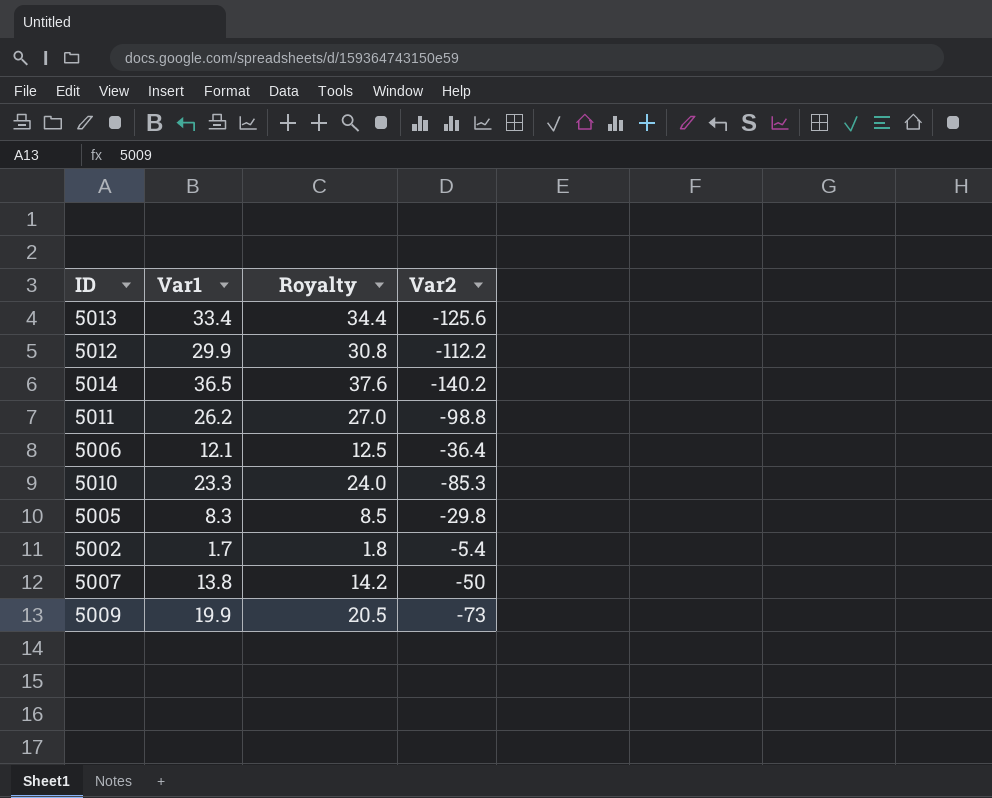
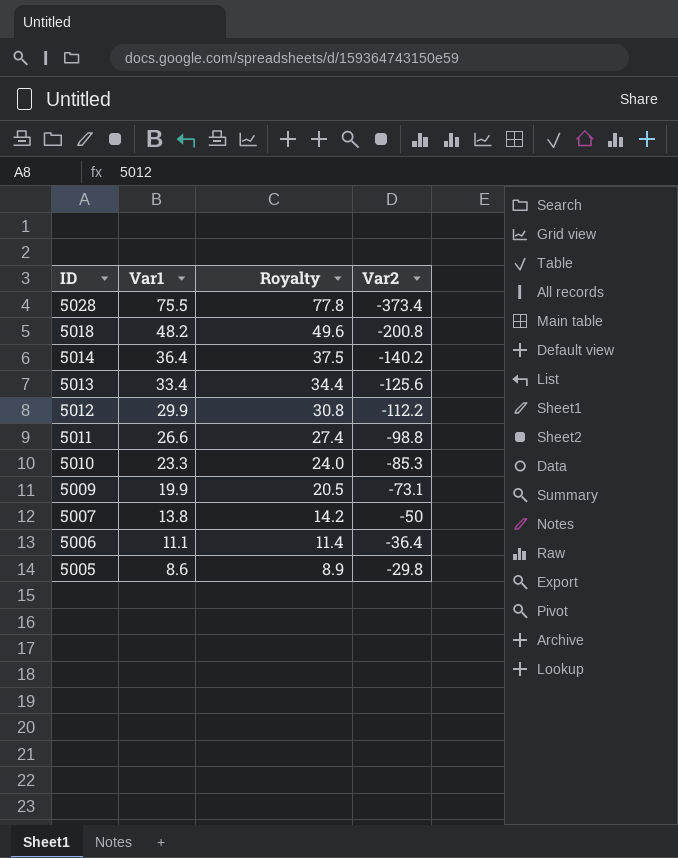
row order: none -> ID descending
row 5002: 1.7 | 1.8 | -5.4 -> none
row 5028: none -> 75.5 | 77.8 | -373.4
row 5018: none -> 48.2 | 49.6 | -200.8
5014 | Var1: 36.5 -> 36.4
5014 | Royalty: 37.6 -> 37.5
5011 | Var1: 26.2 -> 26.6
5011 | Royalty: 27.0 -> 27.4
5009 | Var2: -73 -> -73.1
5006 | Var1: 12.1 -> 11.1
5006 | Royalty: 12.5 -> 11.4
5005 | Var1: 8.3 -> 8.6
5005 | Royalty: 8.5 -> 8.9

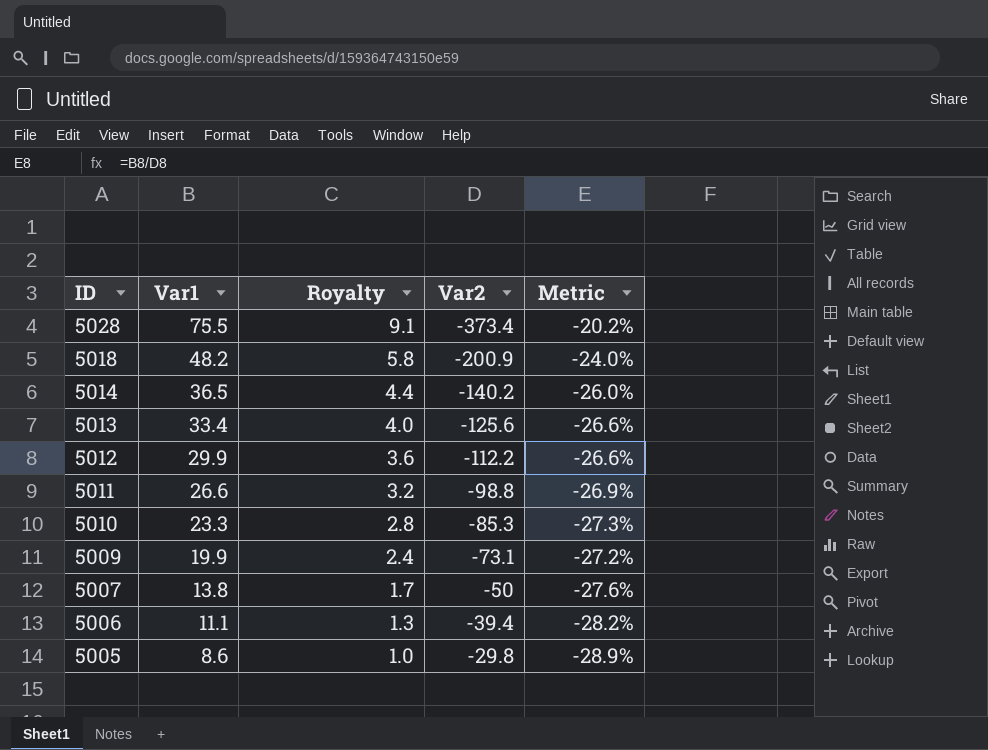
column Royalty | formula: [Var1] * 1.03 -> [Var1] * 0.12
column Metric | formula: none -> [Var1] / [Var2]
5018 | Var2: -200.8 -> -200.9
5014 | Var1: 36.4 -> 36.5
5006 | Var2: -36.4 -> -39.4

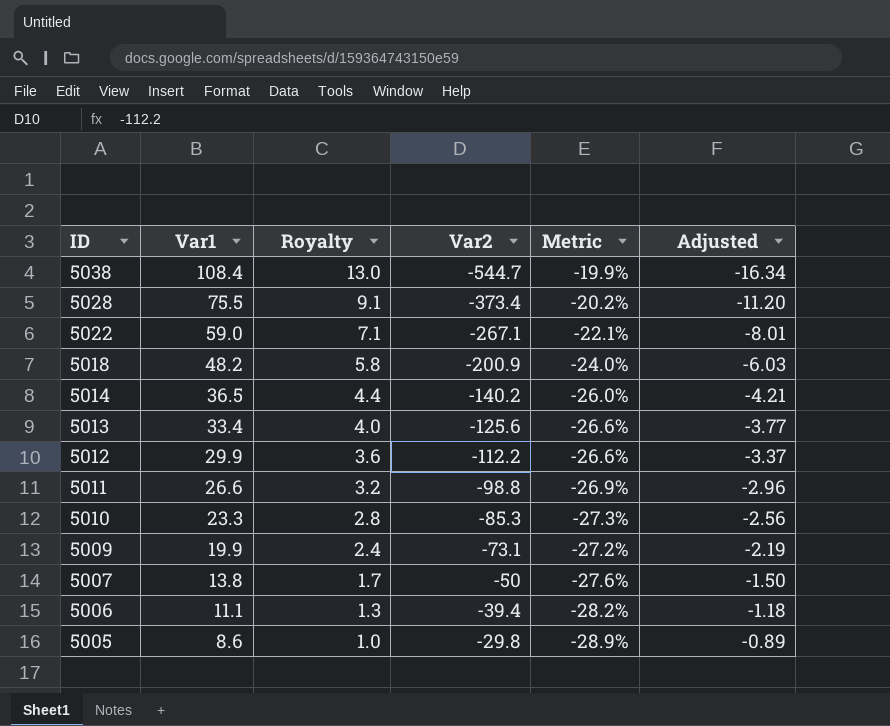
column Adjusted | formula: none -> [Var2] * 0.03
row 5038: none -> 108.4 | 13.0 | -544.7 | -19.9% | -16.34
row 5022: none -> 59.0 | 7.1 | -267.1 | -22.1% | -8.01

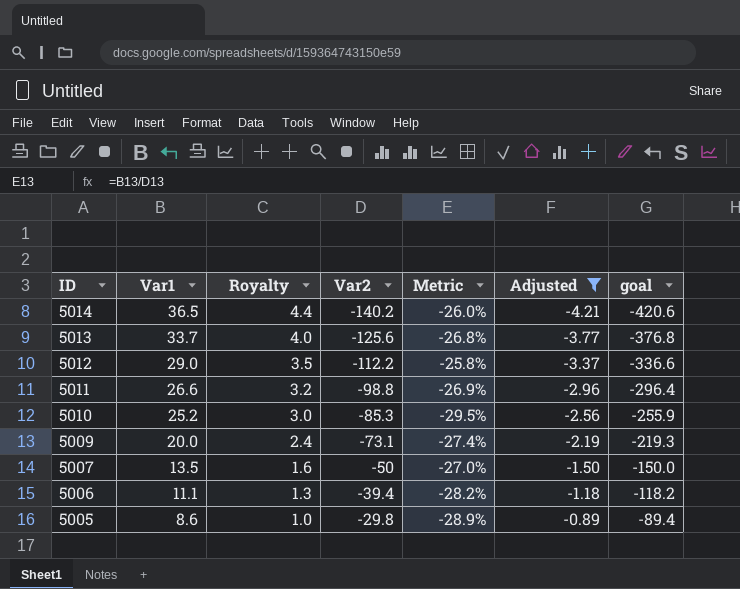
filter: none -> Adjusted >= -4.21
column goal | formula: none -> [Var2] * 3
5013 | Var1: 33.4 -> 33.7
5013 | Metric: -26.6% -> -26.8%
5012 | Var1: 29.9 -> 29.0
5012 | Royalty: 3.6 -> 3.5
5012 | Metric: -26.6% -> -25.8%
5010 | Var1: 23.3 -> 25.2
5010 | Royalty: 2.8 -> 3.0
5010 | Metric: -27.3% -> -29.5%
5009 | Var1: 19.9 -> 20.0
5009 | Metric: -27.2% -> -27.4%
5007 | Var1: 13.8 -> 13.5
5007 | Royalty: 1.7 -> 1.6
5007 | Metric: -27.6% -> -27.0%

